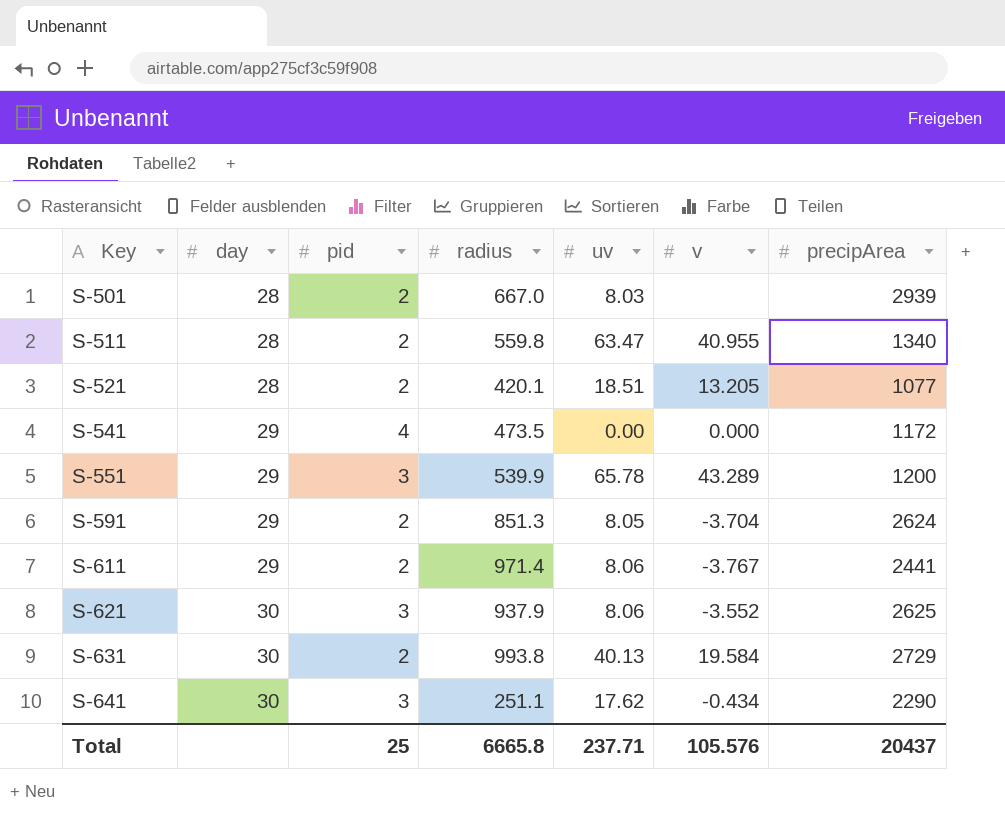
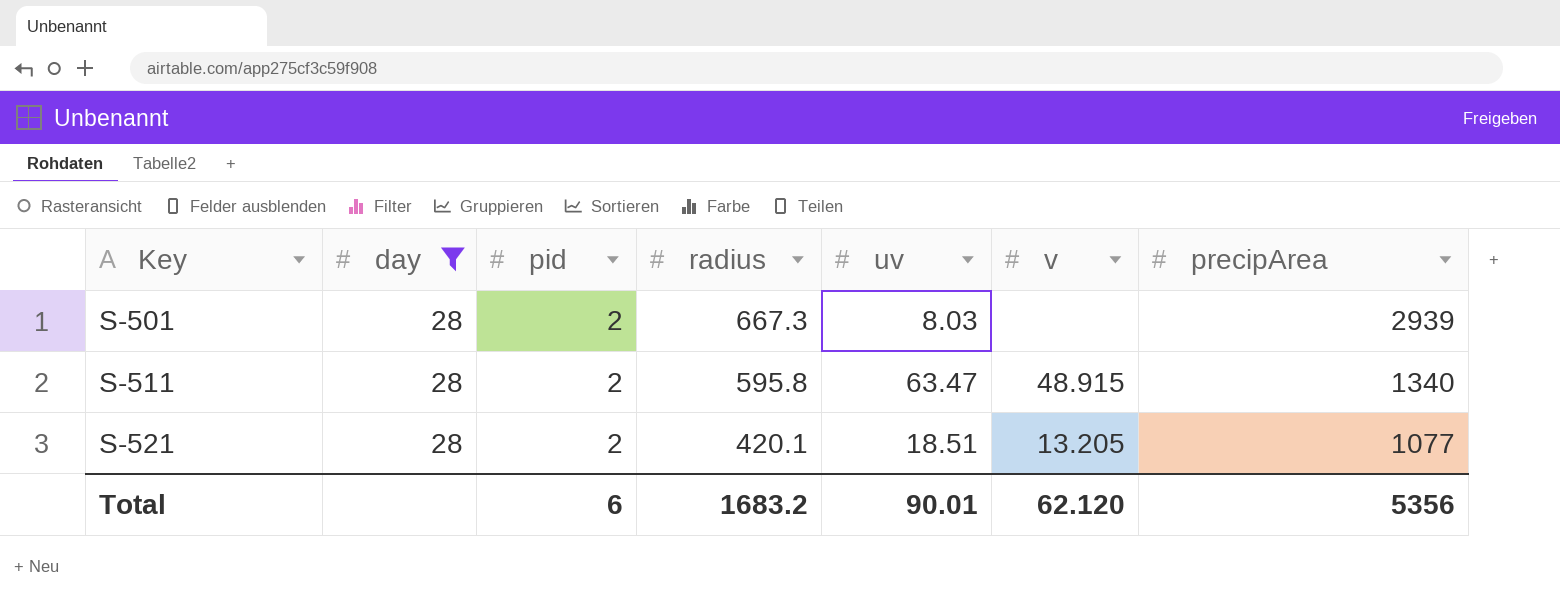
filter: none -> day = 28
S-501 | radius: 667.0 -> 667.3
S-511 | radius: 559.8 -> 595.8
S-511 | v: 40.955 -> 48.915
Total | pid: 25 -> 6
Total | radius: 6665.8 -> 1683.2
Total | uv: 237.71 -> 90.01
Total | v: 105.576 -> 62.120
Total | precipArea: 20437 -> 5356

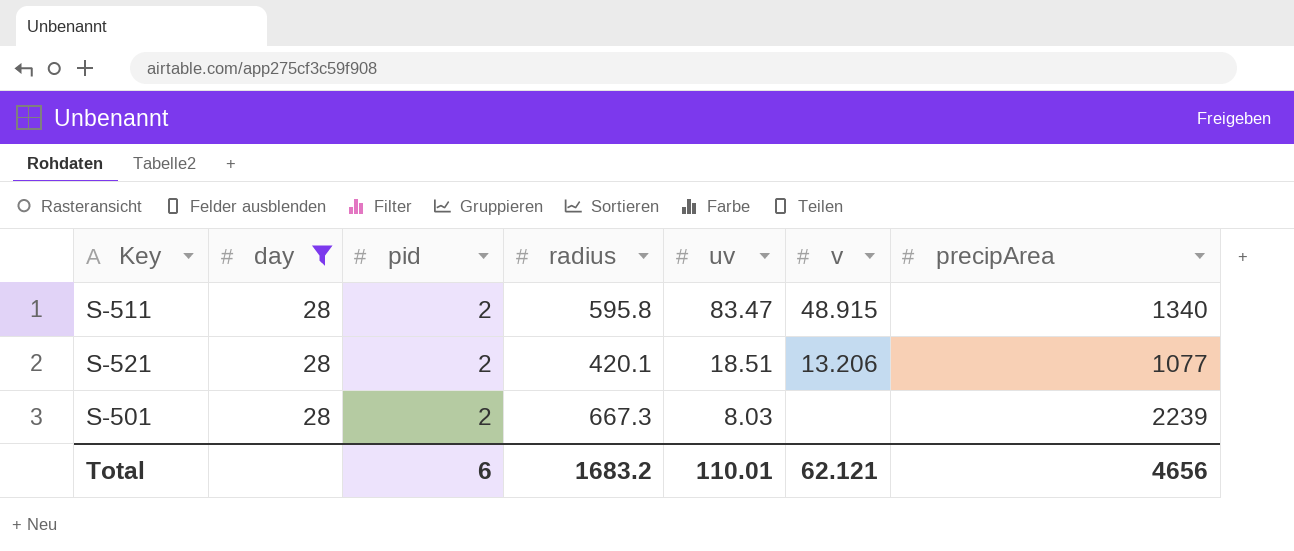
row order: Key ascending -> uv descending
S-511 | uv: 63.47 -> 83.47
S-521 | v: 13.205 -> 13.206
S-501 | precipArea: 2939 -> 2239
Total | uv: 90.01 -> 110.01
Total | v: 62.120 -> 62.121
Total | precipArea: 5356 -> 4656

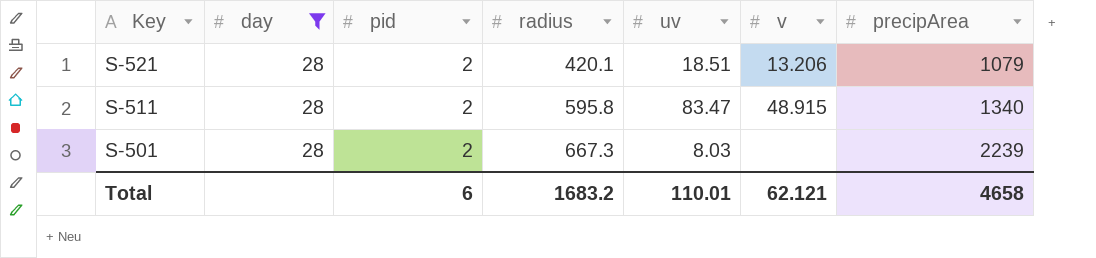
row order: uv descending -> Key descending
S-521 | precipArea: 1077 -> 1079
Total | precipArea: 4656 -> 4658

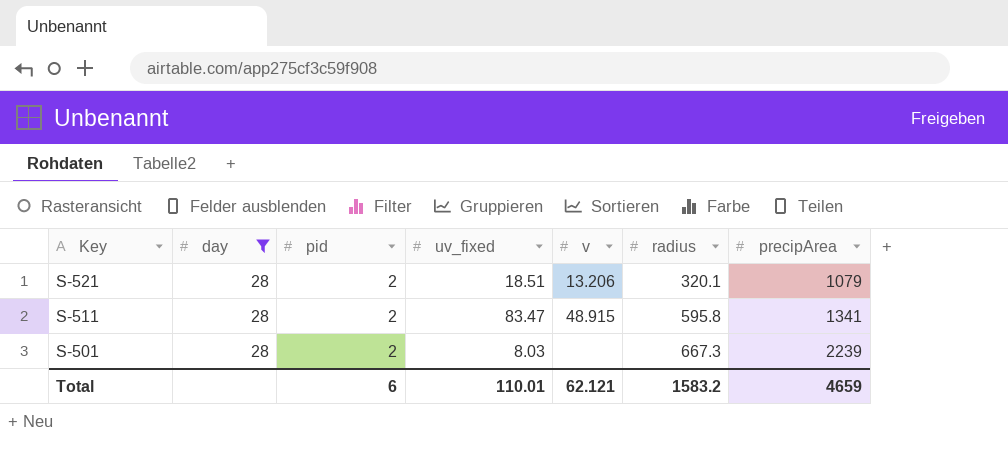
column name: uv -> uv_fixed
column radius | position: 4 -> 6
S-521 | radius: 420.1 -> 320.1
S-511 | precipArea: 1340 -> 1341
Total | radius: 1683.2 -> 1583.2
Total | precipArea: 4658 -> 4659

